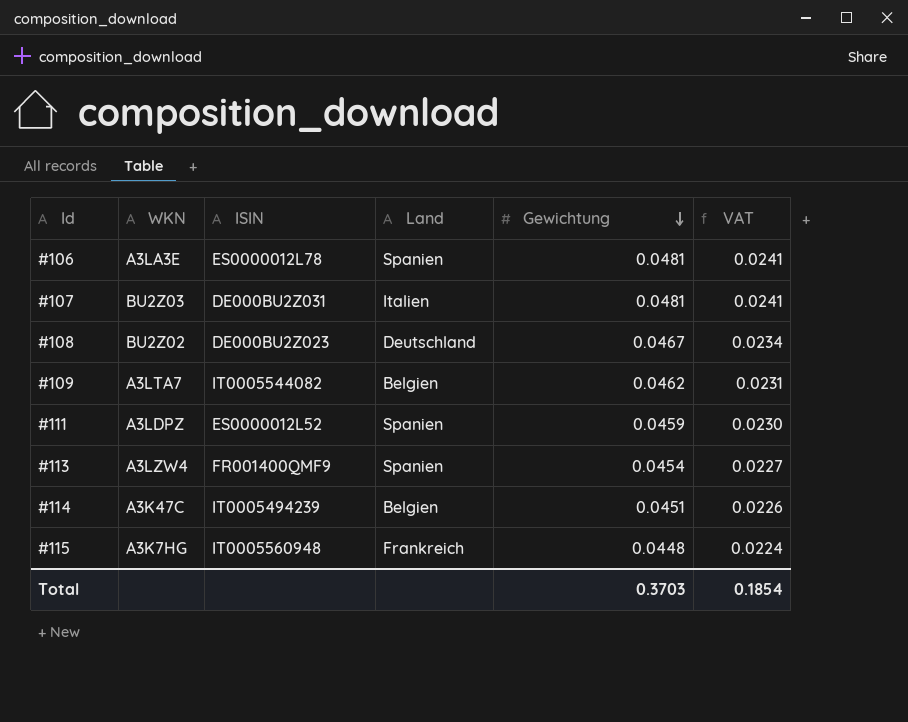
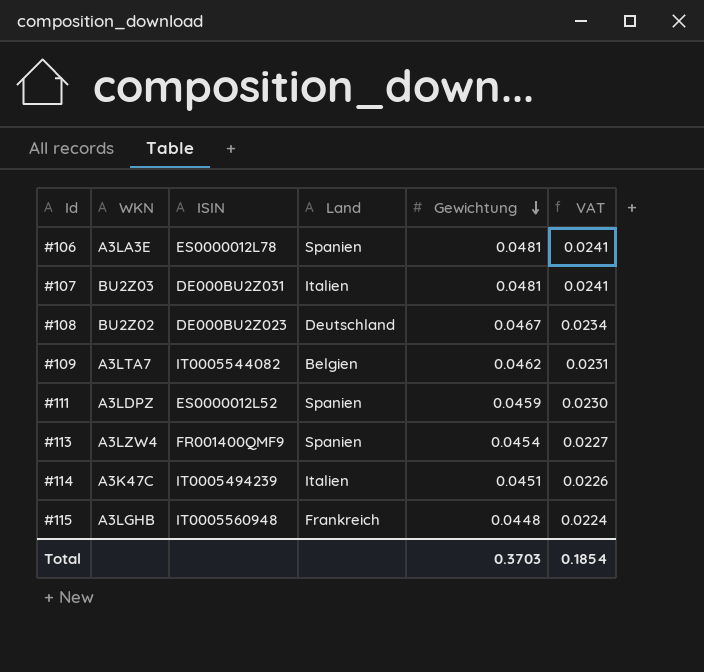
#114 | Land: Belgien -> Italien
#115 | WKN: A3K7HG -> A3LGHB

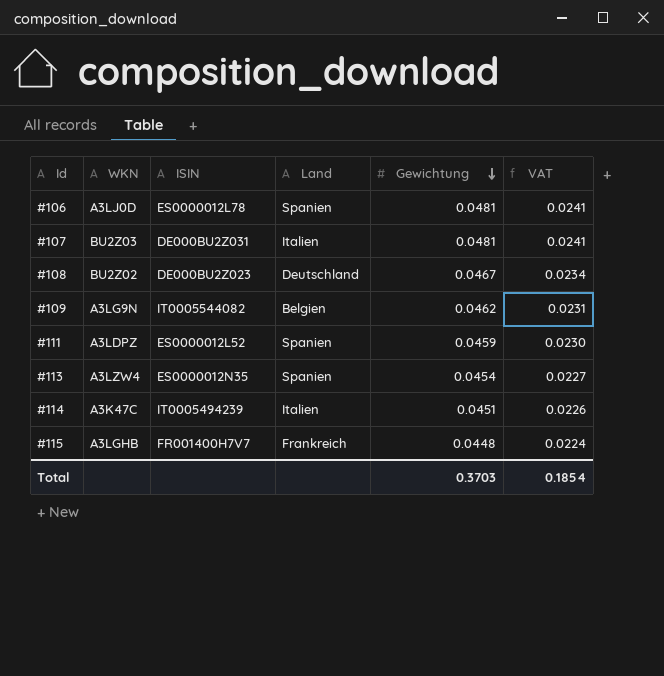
#106 | WKN: A3LA3E -> A3LJ0D
#109 | WKN: A3LTA7 -> A3LG9N
#113 | ISIN: FR001400QMF9 -> ES0000012N35
#115 | ISIN: IT0005560948 -> FR001400H7V7

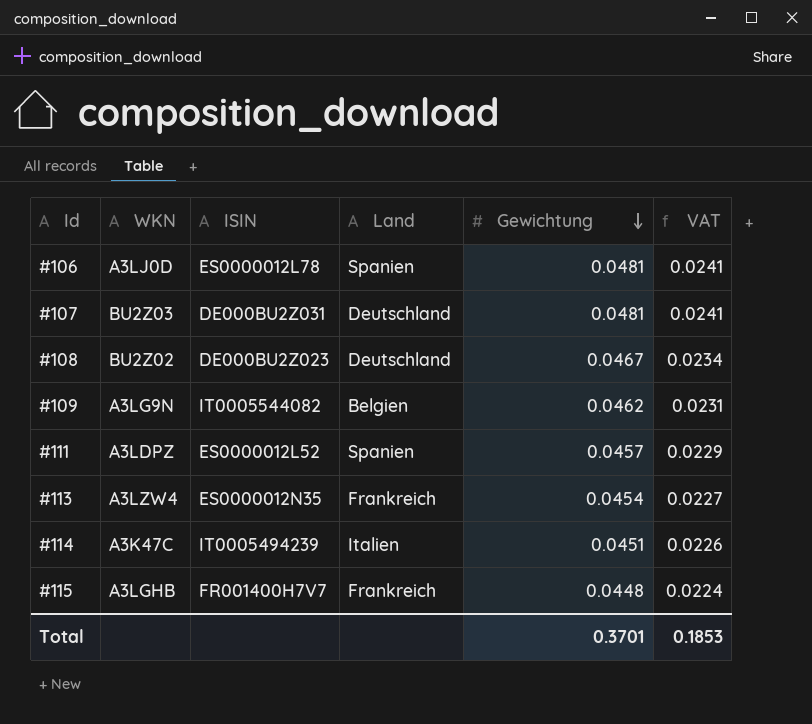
#107 | Land: Italien -> Deutschland
#111 | Gewichtung: 0.0459 -> 0.0457
#111 | VAT: 0.0230 -> 0.0229
#113 | Land: Spanien -> Frankreich
Total | Gewichtung: 0.3703 -> 0.3701
Total | VAT: 0.1854 -> 0.1853

